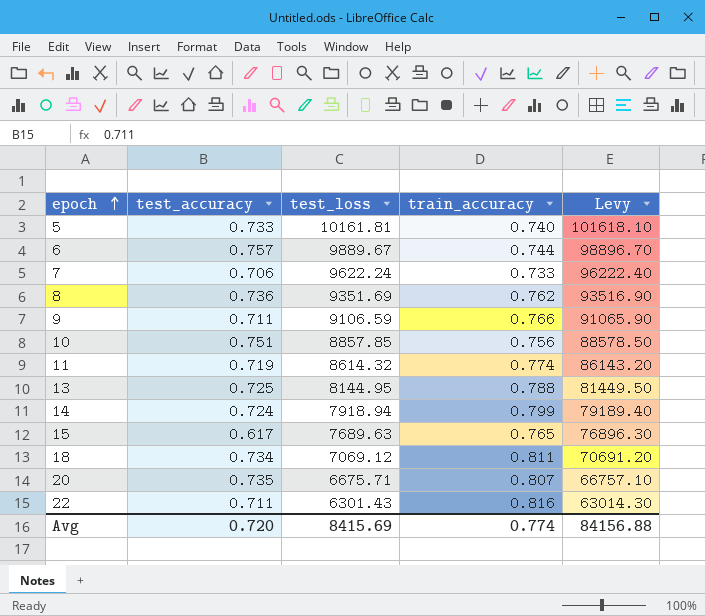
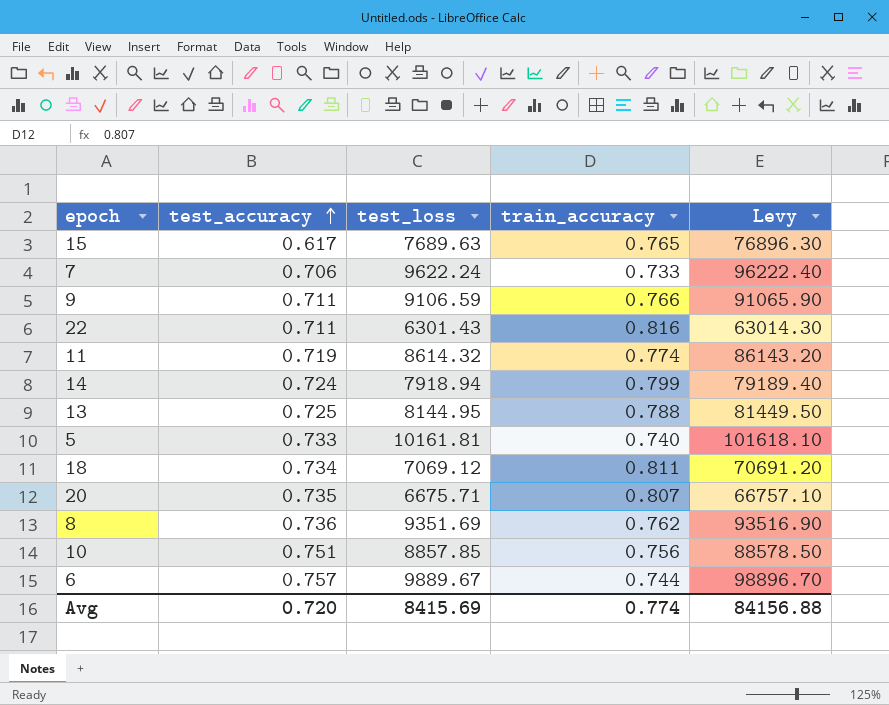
row order: epoch ascending -> test_accuracy ascending

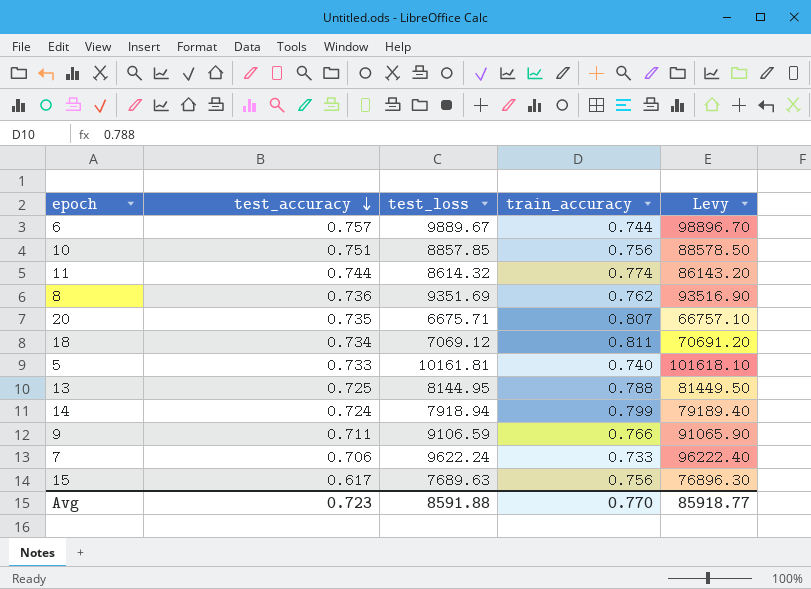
row order: test_accuracy ascending -> test_accuracy descending
row 22: 0.711 | 6301.43 | 0.816 | 63014.30 -> none
11 | test_accuracy: 0.719 -> 0.744
15 | train_accuracy: 0.765 -> 0.756
Avg | test_accuracy: 0.720 -> 0.723
Avg | test_loss: 8415.69 -> 8591.88
Avg | train_accuracy: 0.774 -> 0.770
Avg | Levy: 84156.88 -> 85918.77

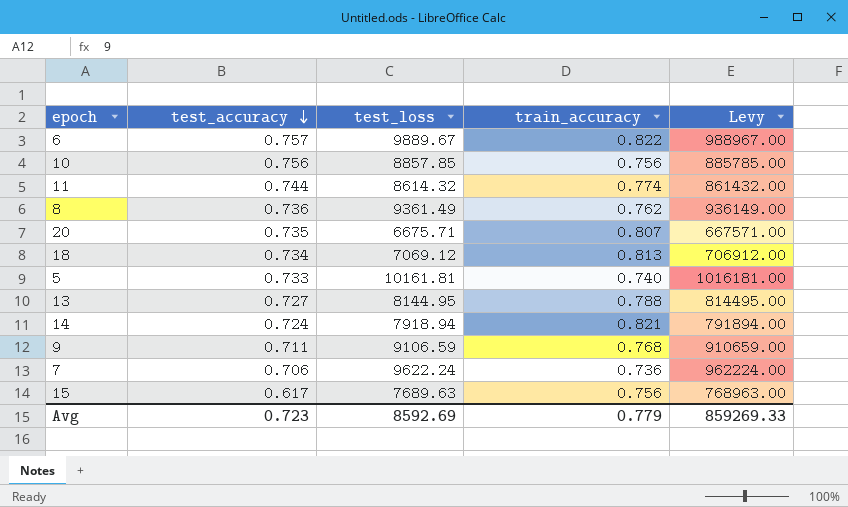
column Levy | formula: [test_loss] * 10 -> [test_loss] * 100
6 | train_accuracy: 0.744 -> 0.822
10 | test_accuracy: 0.751 -> 0.756
8 | test_loss: 9351.69 -> 9361.49
18 | train_accuracy: 0.811 -> 0.813
13 | test_accuracy: 0.725 -> 0.727
14 | train_accuracy: 0.799 -> 0.821
9 | train_accuracy: 0.766 -> 0.768
7 | train_accuracy: 0.733 -> 0.736
Avg | test_loss: 8591.88 -> 8592.69
Avg | train_accuracy: 0.770 -> 0.779
Avg | Levy: 85918.77 -> 859269.33

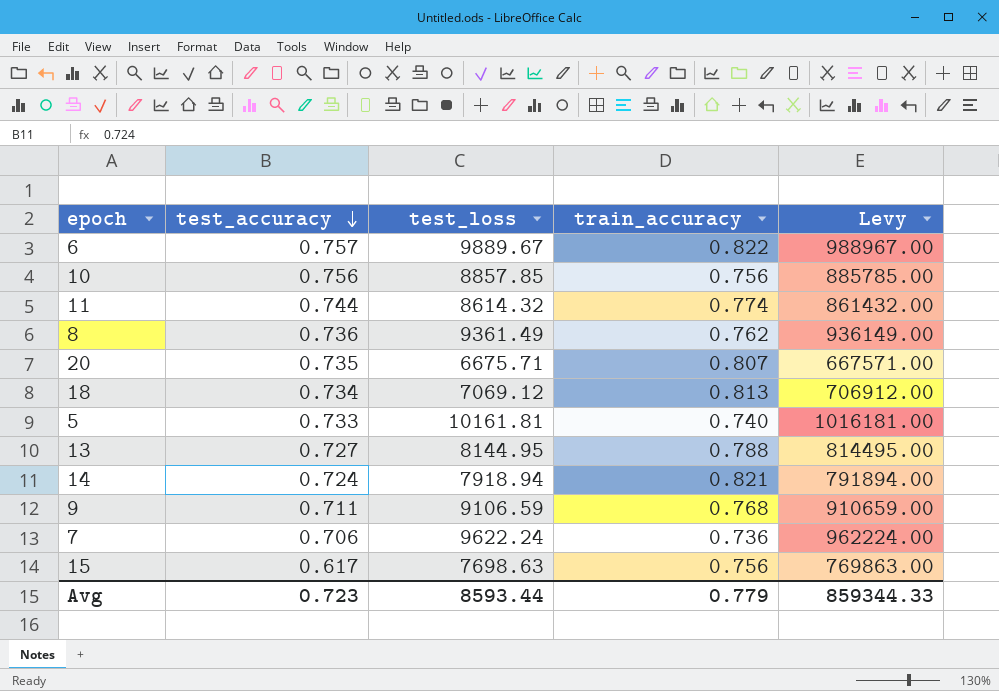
15 | test_loss: 7689.63 -> 7698.63
15 | Levy: 768963.00 -> 769863.00
Avg | test_loss: 8592.69 -> 8593.44
Avg | Levy: 859269.33 -> 859344.33

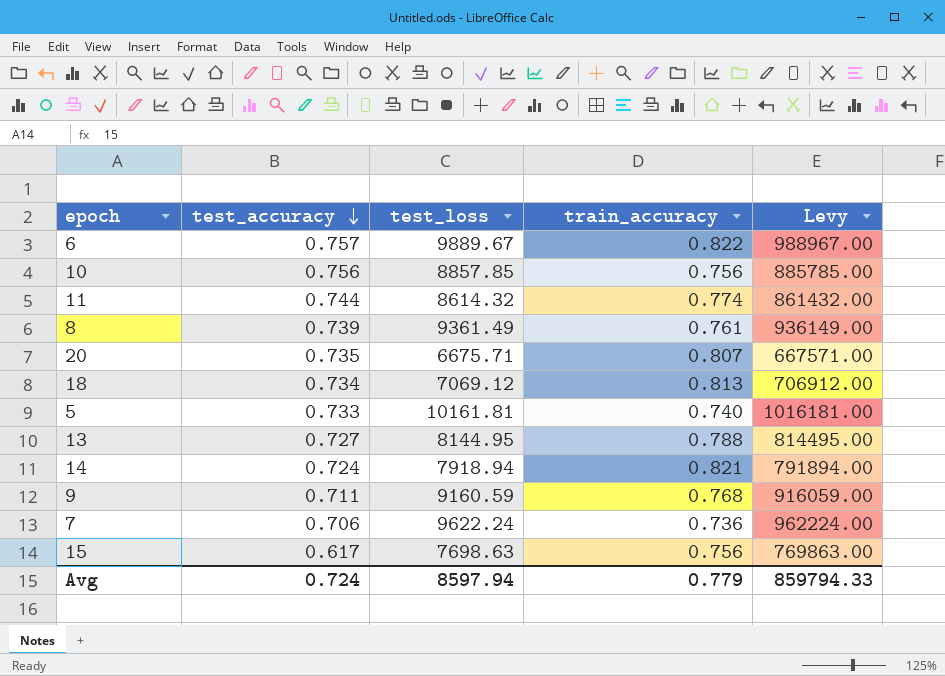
8 | test_accuracy: 0.736 -> 0.739
8 | train_accuracy: 0.762 -> 0.761
9 | test_loss: 9106.59 -> 9160.59
9 | Levy: 910659.00 -> 916059.00
Avg | test_accuracy: 0.723 -> 0.724
Avg | test_loss: 8593.44 -> 8597.94
Avg | Levy: 859344.33 -> 859794.33

